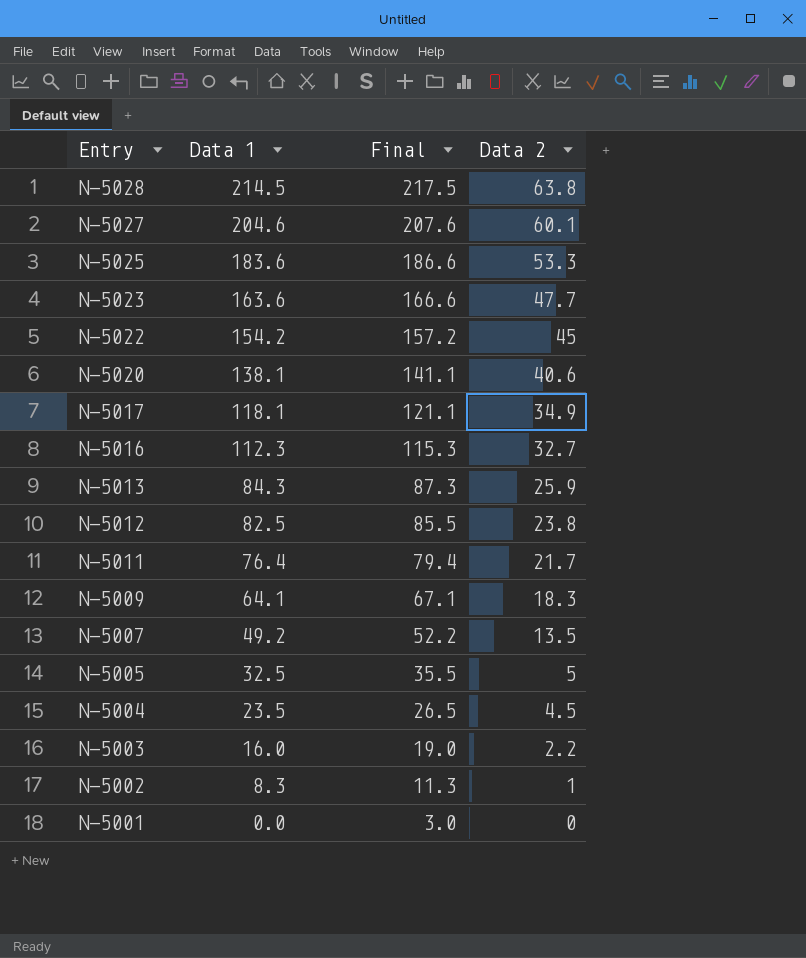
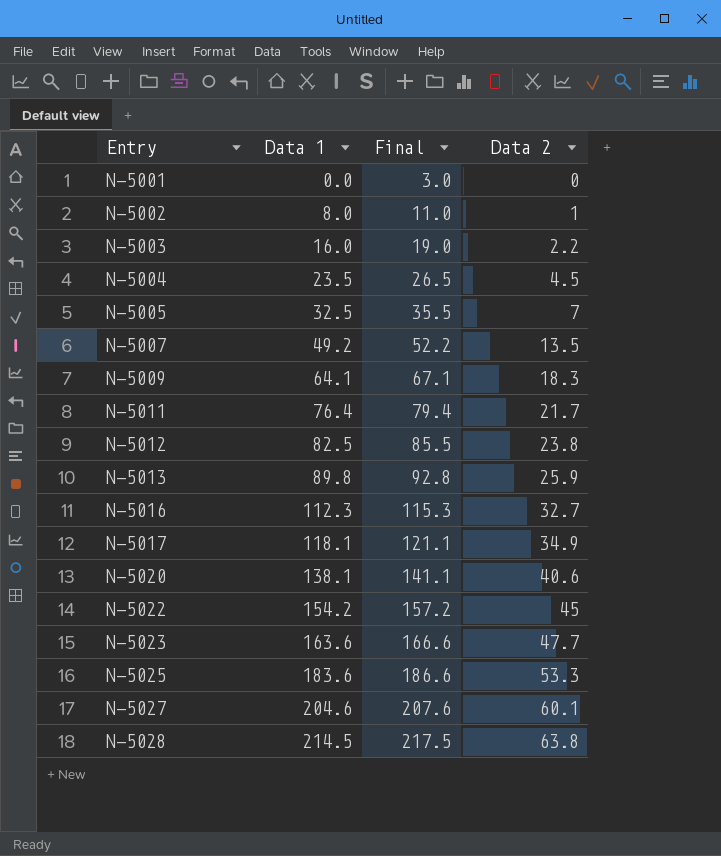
row order: Entry descending -> Entry ascending
N-5002 | Data 1: 8.3 -> 8.0
N-5002 | Final: 11.3 -> 11.0
N-5005 | Data 2: 5 -> 7
N-5013 | Data 1: 84.3 -> 89.8
N-5013 | Final: 87.3 -> 92.8

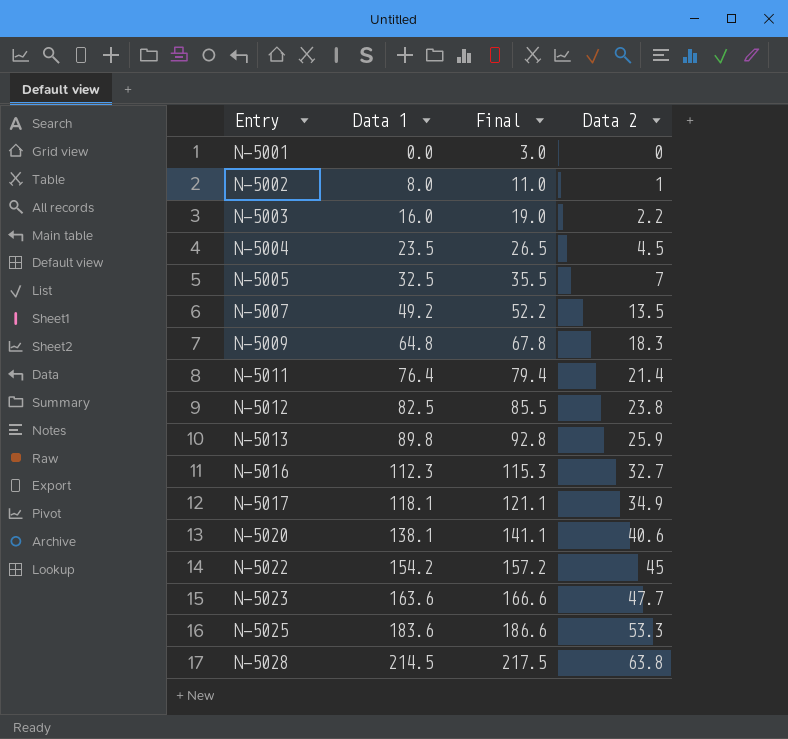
row N-5027: 204.6 | 207.6 | 60.1 -> none
N-5009 | Data 1: 64.1 -> 64.8
N-5009 | Final: 67.1 -> 67.8
N-5011 | Data 2: 21.7 -> 21.4

